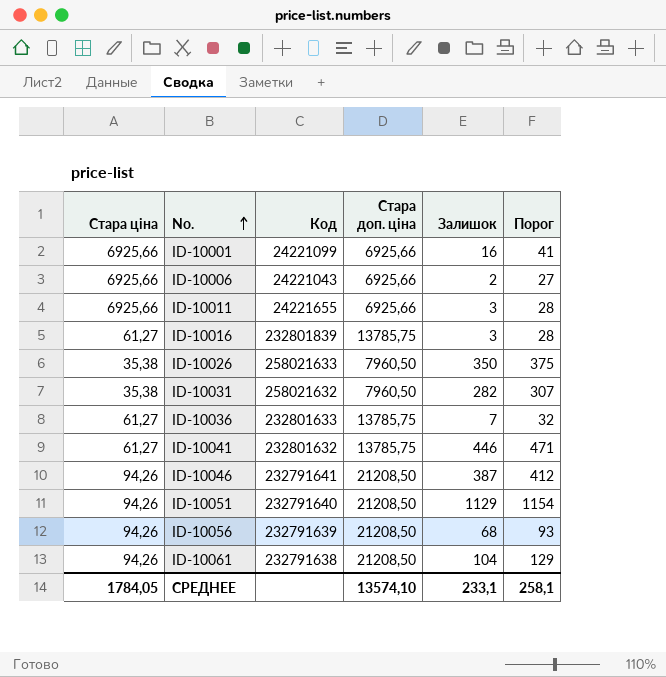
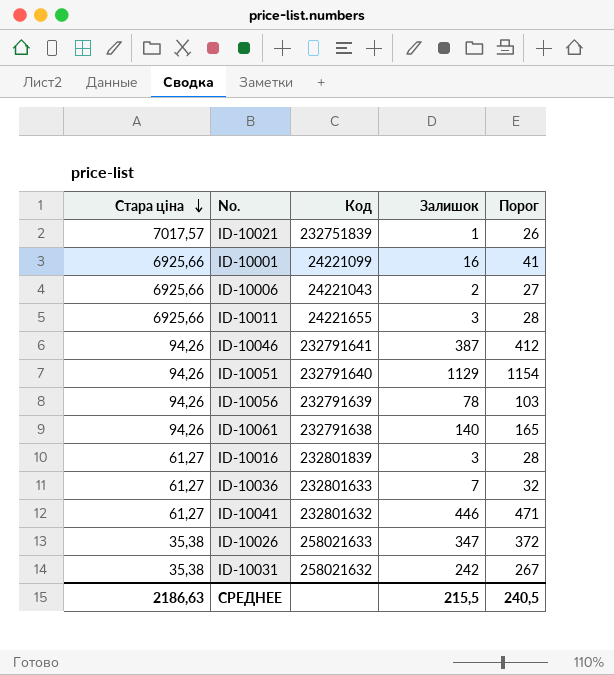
row order: No. ascending -> Стара ціна descending
column Стара доп. ціна | position: 4 -> none
row ID-10021: none -> 7017,57 | 232751839 | 1 | 26
ID-10056 | Залишок: 68 -> 78
ID-10056 | Порог: 93 -> 103
ID-10061 | Залишок: 104 -> 140
ID-10061 | Порог: 129 -> 165
ID-10026 | Залишок: 350 -> 347
ID-10026 | Порог: 375 -> 372
ID-10031 | Залишок: 282 -> 242
ID-10031 | Порог: 307 -> 267
СРЕДНЕЕ | Стара ціна: 1784,05 -> 2186,63
СРЕДНЕЕ | Залишок: 233,1 -> 215,5
СРЕДНЕЕ | Порог: 258,1 -> 240,5

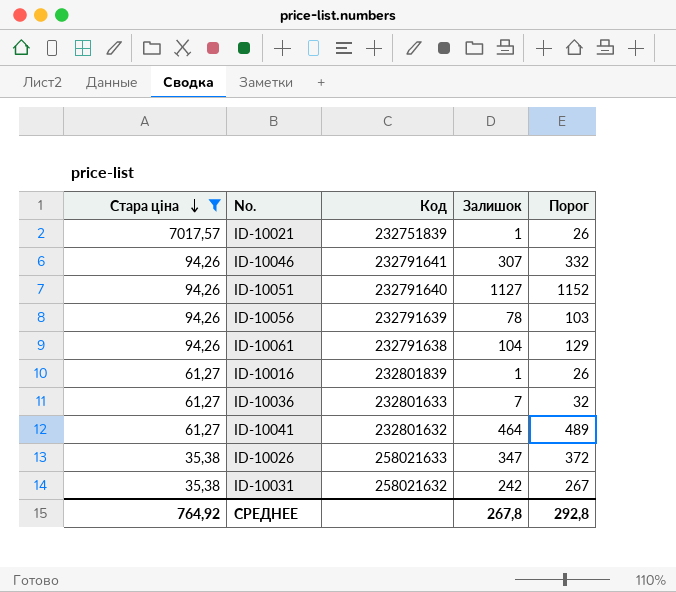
filter: none -> Стара ціна != 6925,66
ID-10046 | Залишок: 387 -> 307
ID-10046 | Порог: 412 -> 332
ID-10051 | Залишок: 1129 -> 1127
ID-10051 | Порог: 1154 -> 1152
ID-10061 | Залишок: 140 -> 104
ID-10061 | Порог: 165 -> 129
ID-10016 | Залишок: 3 -> 1
ID-10016 | Порог: 28 -> 26
ID-10041 | Залишок: 446 -> 464
ID-10041 | Порог: 471 -> 489
СРЕДНЕЕ | Стара ціна: 2186,63 -> 764,92
СРЕДНЕЕ | Залишок: 215,5 -> 267,8
СРЕДНЕЕ | Порог: 240,5 -> 292,8

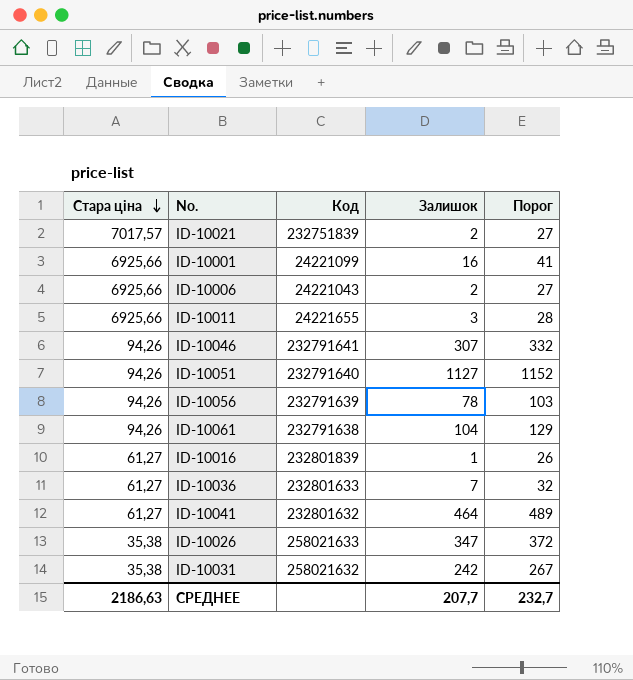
filter: Стара ціна != 6925,66 -> none
ID-10021 | Залишок: 1 -> 2
ID-10021 | Порог: 26 -> 27
СРЕДНЕЕ | Стара ціна: 764,92 -> 2186,63
СРЕДНЕЕ | Залишок: 267,8 -> 207,7
СРЕДНЕЕ | Порог: 292,8 -> 232,7

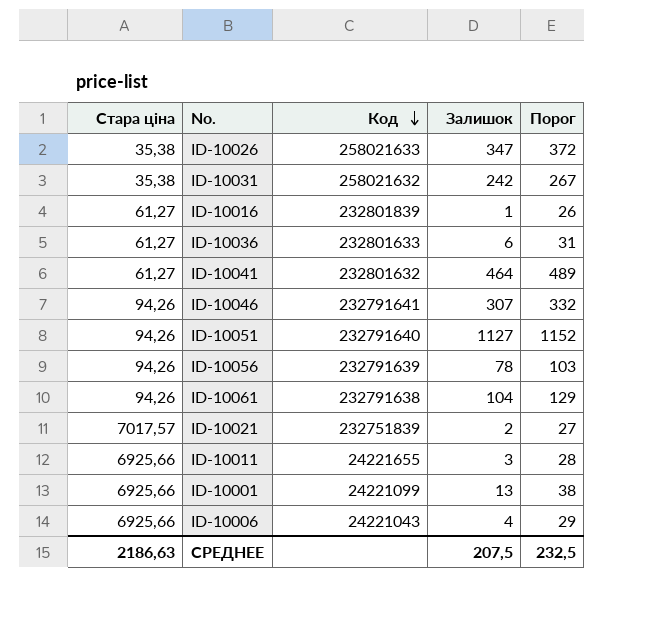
row order: Стара ціна descending -> Код descending
ID-10036 | Залишок: 7 -> 6
ID-10036 | Порог: 32 -> 31
ID-10001 | Залишок: 16 -> 13
ID-10001 | Порог: 41 -> 38
ID-10006 | Залишок: 2 -> 4
ID-10006 | Порог: 27 -> 29
СРЕДНЕЕ | Залишок: 207,7 -> 207,5
СРЕДНЕЕ | Порог: 232,7 -> 232,5

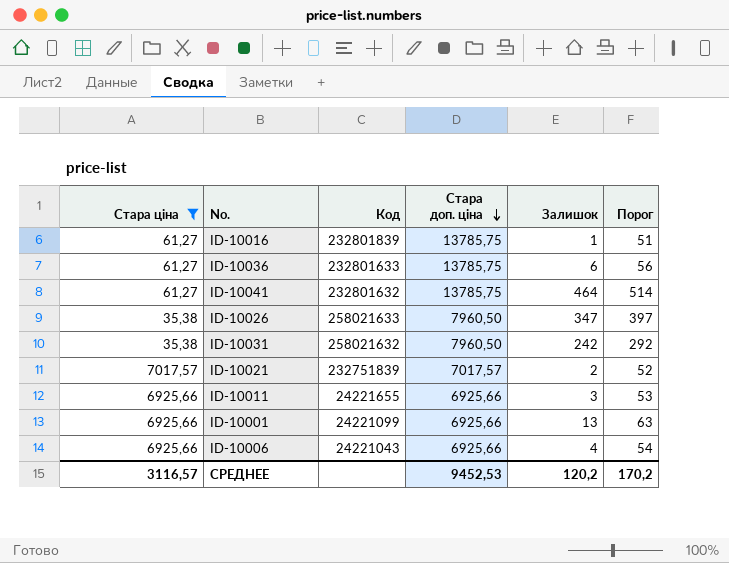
filter: none -> Стара ціна != 94,26
row order: Код descending -> Стара доп. ціна descending
column Стара доп. ціна | position: none -> 4
column Порог | formula: [Залишок] + 25 -> [Залишок] + 50
СРЕДНЕЕ | Стара ціна: 2186,63 -> 3116,57
СРЕДНЕЕ | Залишок: 207,5 -> 120,2
СРЕДНЕЕ | Порог: 232,5 -> 170,2

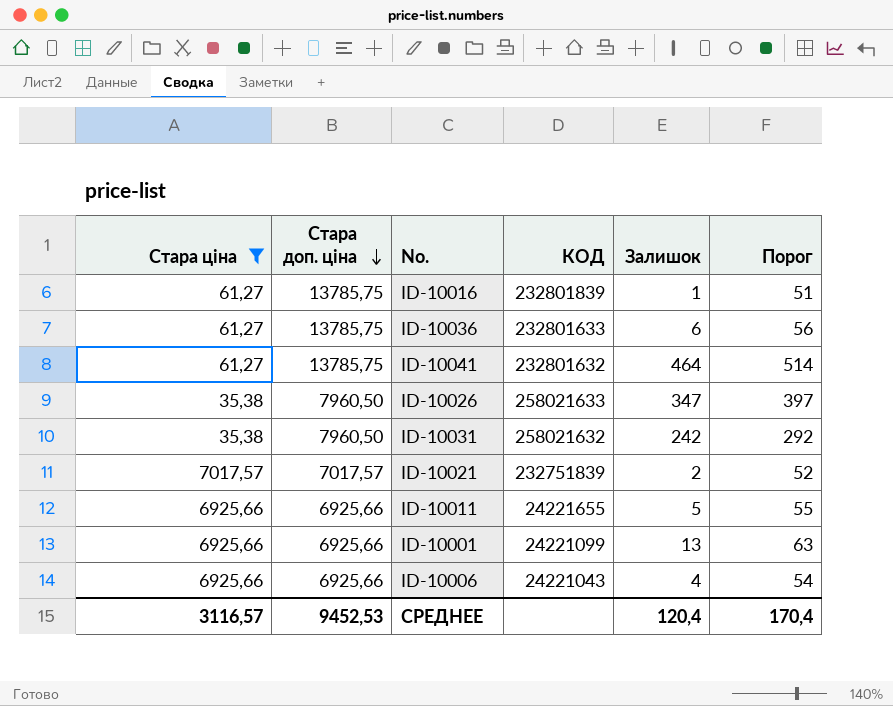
column Стара доп. ціна | position: 4 -> 2
column name: Код -> КОД
ID-10011 | Залишок: 3 -> 5
ID-10011 | Порог: 53 -> 55
СРЕДНЕЕ | Залишок: 120,2 -> 120,4
СРЕДНЕЕ | Порог: 170,2 -> 170,4

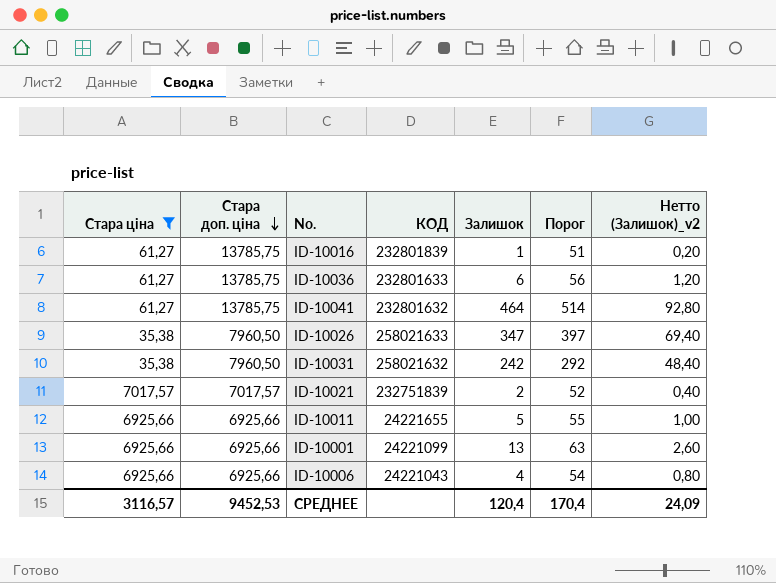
column Нетто (Залишок)_v2 | formula: none -> [Залишок] * 0,2

